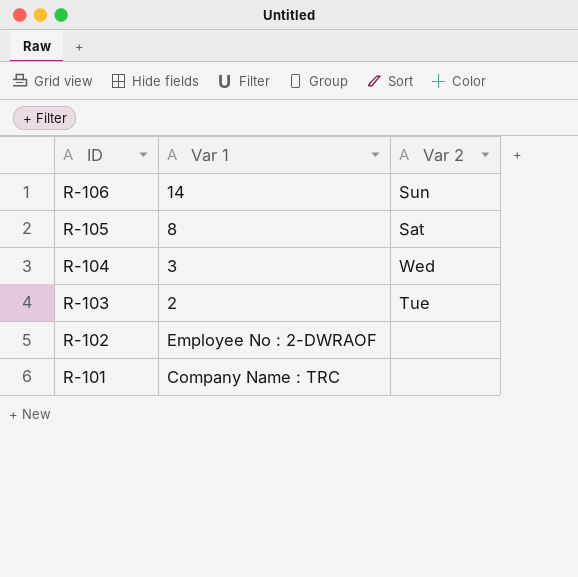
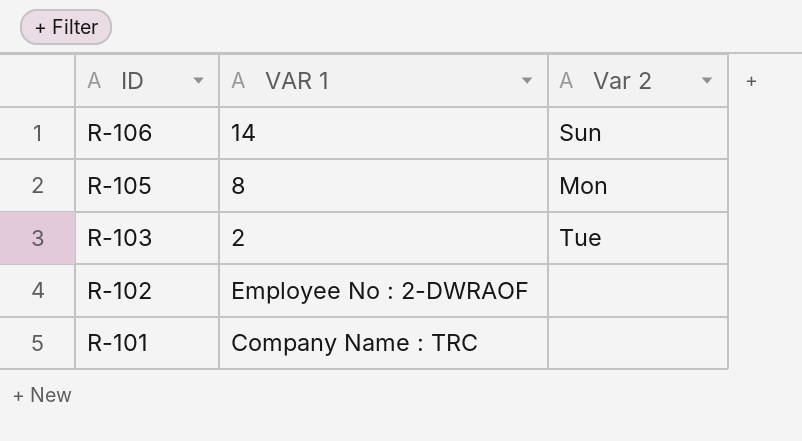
column name: Var 1 -> VAR 1
row R-104: 3 | Wed -> none
R-105 | Var 2: Sat -> Mon

